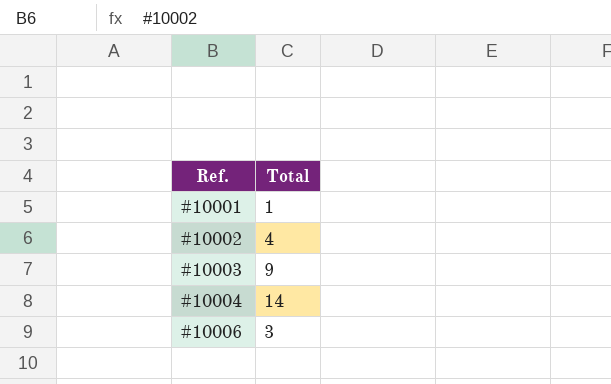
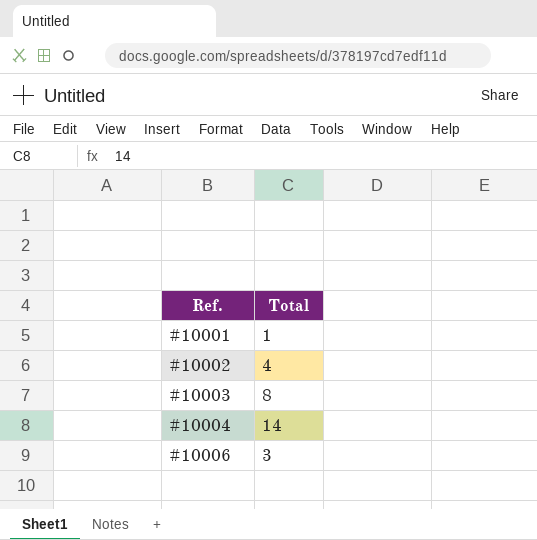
#10003 | Total: 9 -> 8

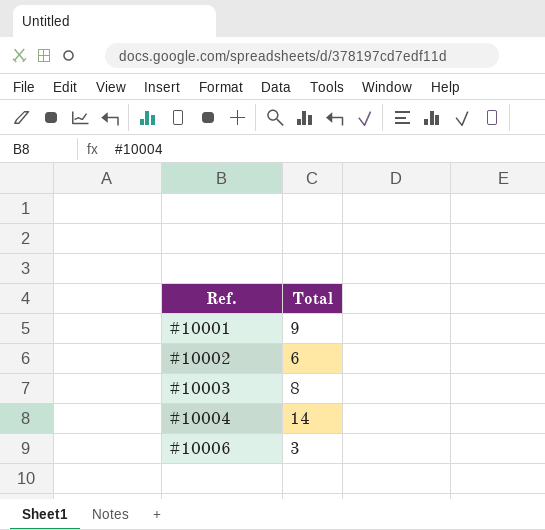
#10001 | Total: 1 -> 9
#10002 | Total: 4 -> 6

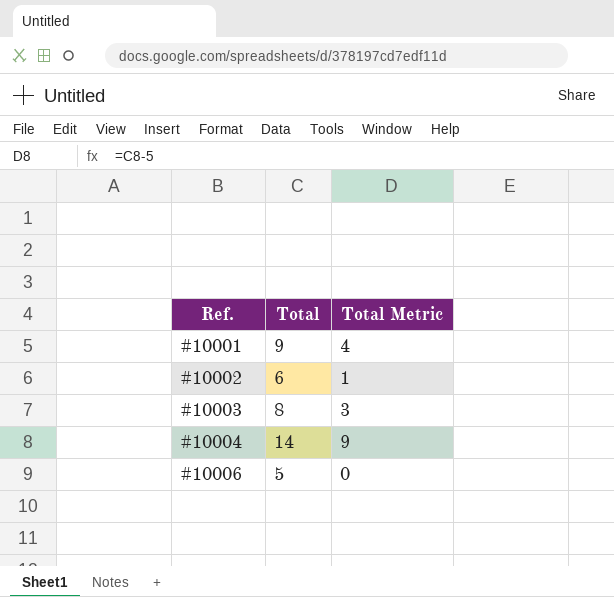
column Total Metric | formula: none -> [Total] - 5
#10006 | Total: 3 -> 5

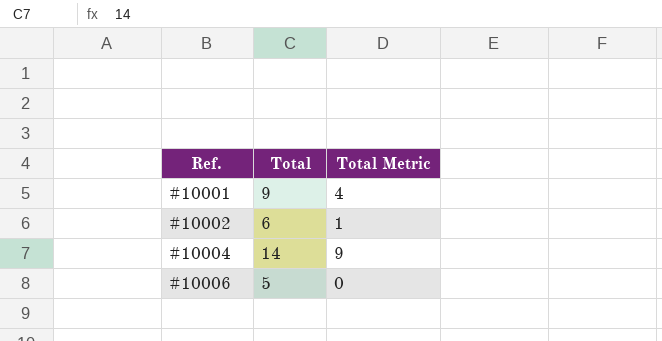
row #10003: 8 | 3 -> none

